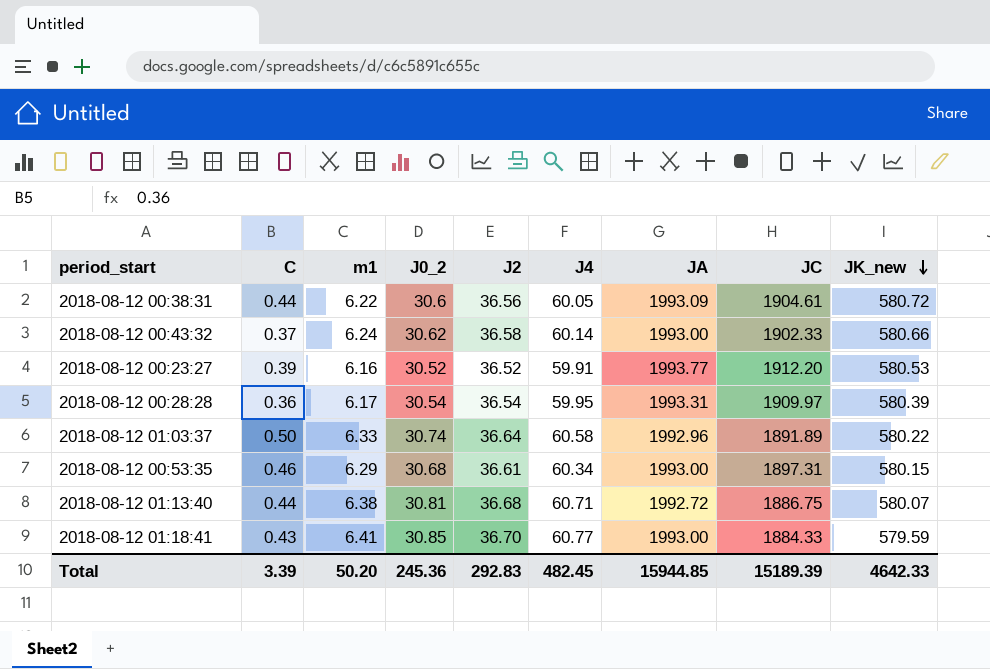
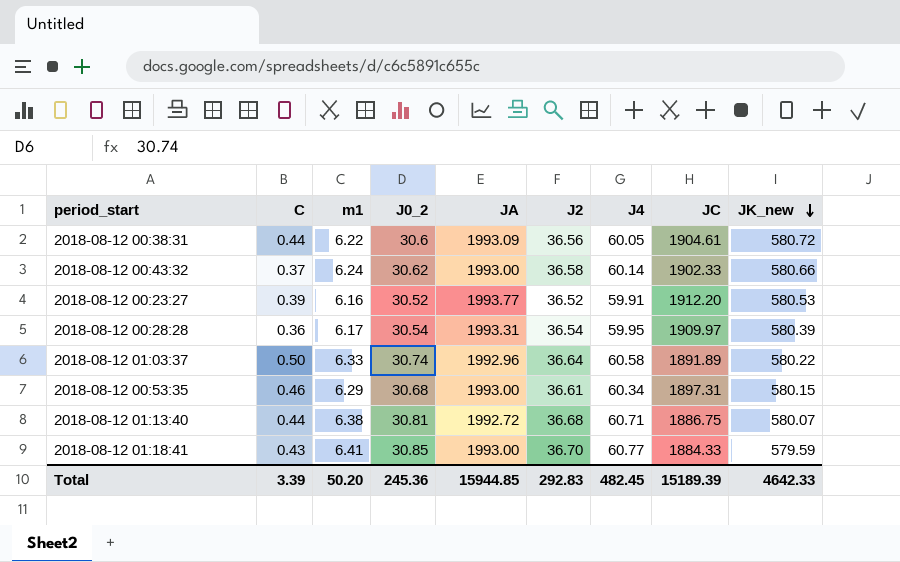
column JA | position: 7 -> 5

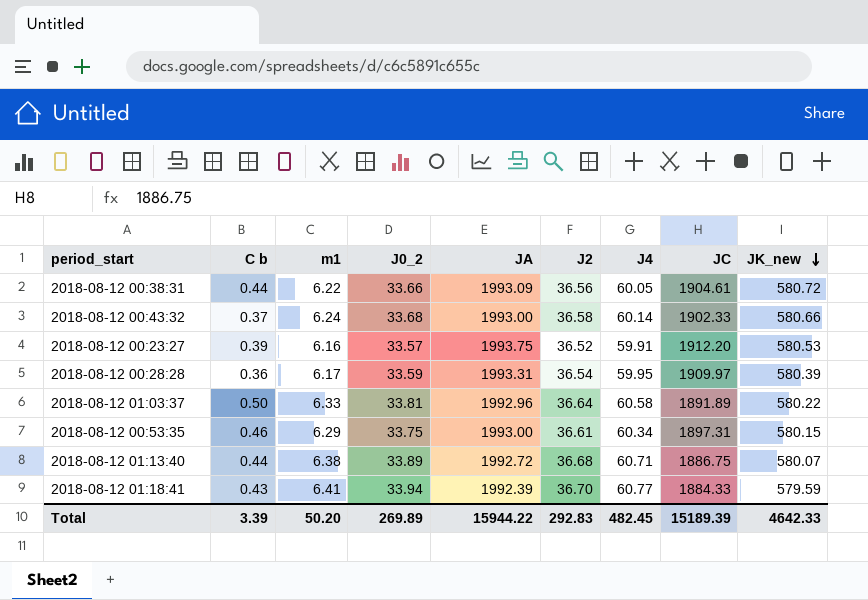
column name: C -> C b
2018-08-12 00:38:31 | J0_2: 30.6 -> 33.66
2018-08-12 00:43:32 | J0_2: 30.62 -> 33.68
2018-08-12 00:23:27 | J0_2: 30.52 -> 33.57
2018-08-12 00:23:27 | JA: 1993.77 -> 1993.75
2018-08-12 00:28:28 | J0_2: 30.54 -> 33.59
2018-08-12 01:03:37 | J0_2: 30.74 -> 33.81
2018-08-12 00:53:35 | J0_2: 30.68 -> 33.75
2018-08-12 01:13:40 | J0_2: 30.81 -> 33.89
2018-08-12 01:18:41 | J0_2: 30.85 -> 33.94
2018-08-12 01:18:41 | JA: 1993.00 -> 1992.39
Total | J0_2: 245.36 -> 269.89
Total | JA: 15944.85 -> 15944.22

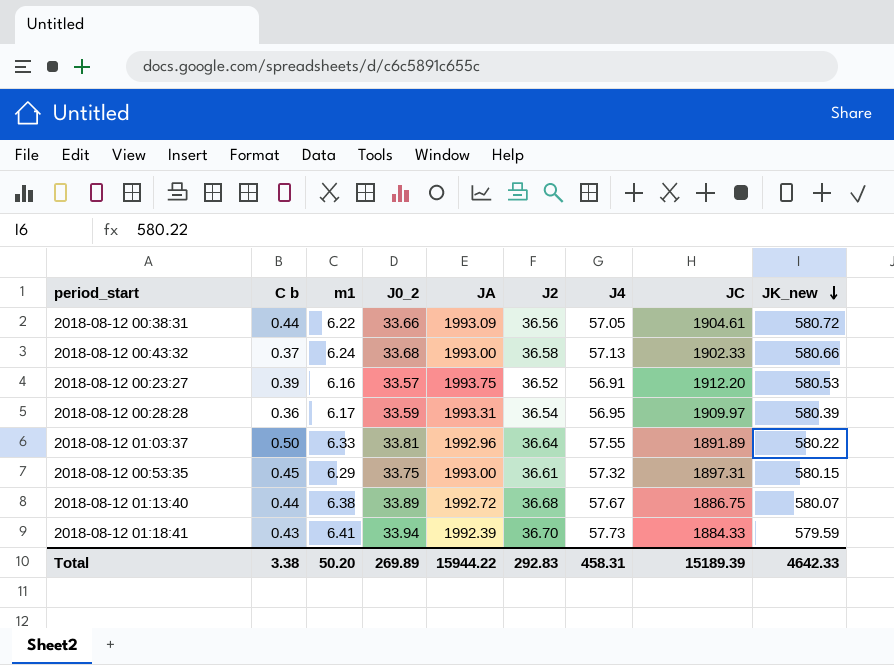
2018-08-12 00:38:31 | J4: 60.05 -> 57.05
2018-08-12 00:43:32 | J4: 60.14 -> 57.13
2018-08-12 00:23:27 | J4: 59.91 -> 56.91
2018-08-12 00:28:28 | J4: 59.95 -> 56.95
2018-08-12 01:03:37 | J4: 60.58 -> 57.55
2018-08-12 00:53:35 | C b: 0.46 -> 0.45
2018-08-12 00:53:35 | J4: 60.34 -> 57.32
2018-08-12 01:13:40 | J4: 60.71 -> 57.67
2018-08-12 01:18:41 | J4: 60.77 -> 57.73
Total | C b: 3.39 -> 3.38
Total | J4: 482.45 -> 458.31

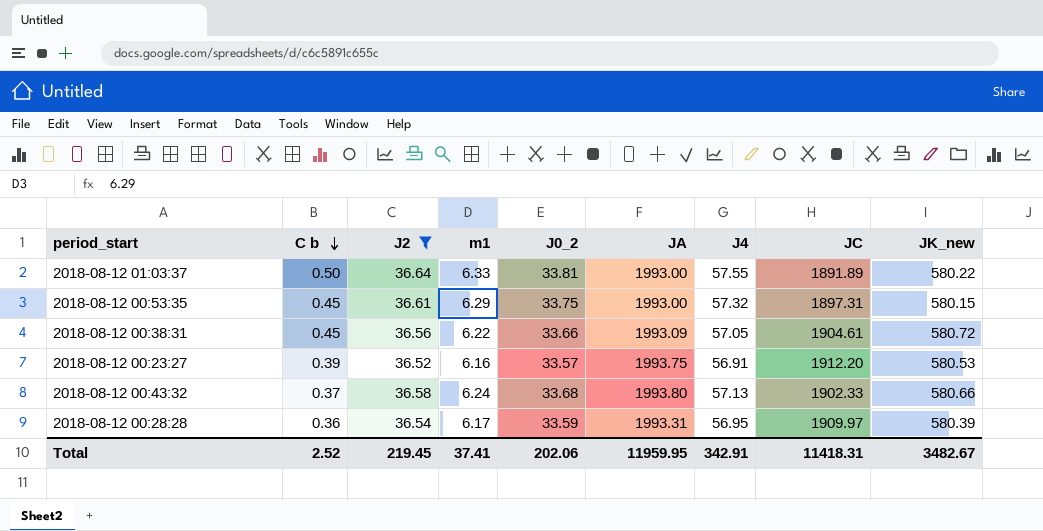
filter: none -> J2 <= 36.64
row order: JK_new descending -> C b descending
column J2 | position: 6 -> 3
2018-08-12 01:03:37 | JA: 1992.96 -> 1993.00
2018-08-12 00:38:31 | C b: 0.44 -> 0.45
2018-08-12 00:43:32 | JA: 1993.00 -> 1993.80
Total | C b: 3.38 -> 2.52
Total | J2: 292.83 -> 219.45
Total | m1: 50.20 -> 37.41
Total | J0_2: 269.89 -> 202.06
Total | JA: 15944.22 -> 11959.95
Total | J4: 458.31 -> 342.91
Total | JC: 15189.39 -> 11418.31
Total | JK_new: 4642.33 -> 3482.67

